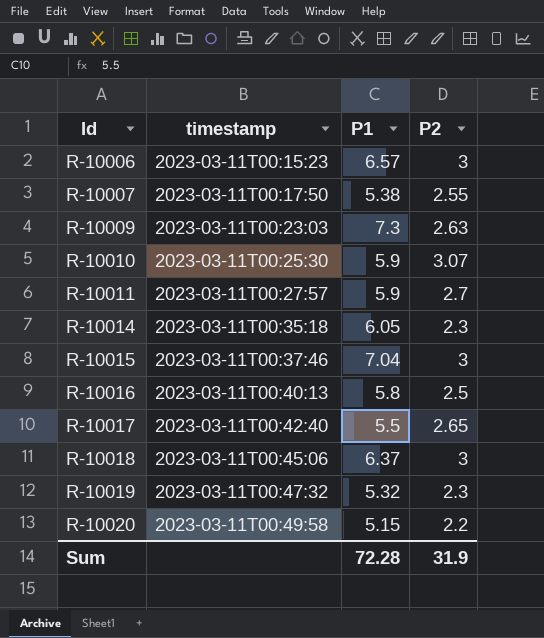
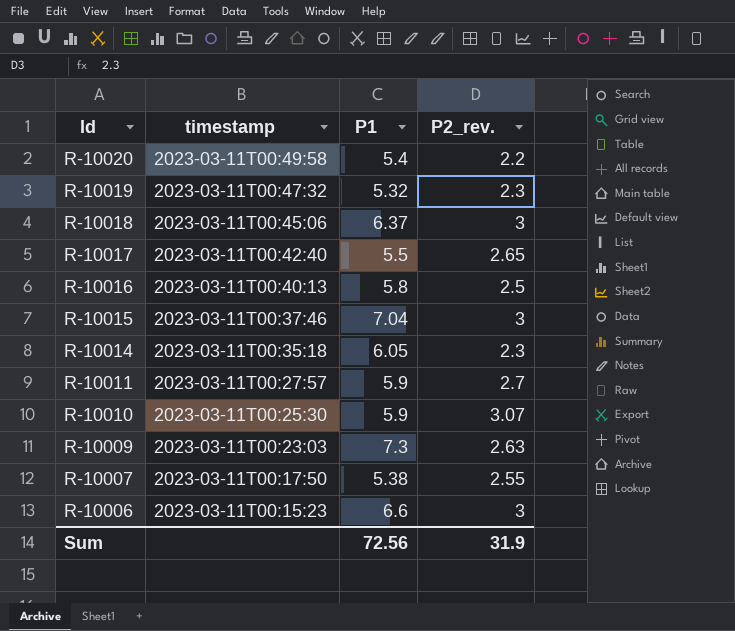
row order: Id ascending -> Id descending
column name: P2 -> P2_rev.
R-10020 | P1: 5.15 -> 5.4
R-10006 | P1: 6.57 -> 6.6
Sum | P1: 72.28 -> 72.56

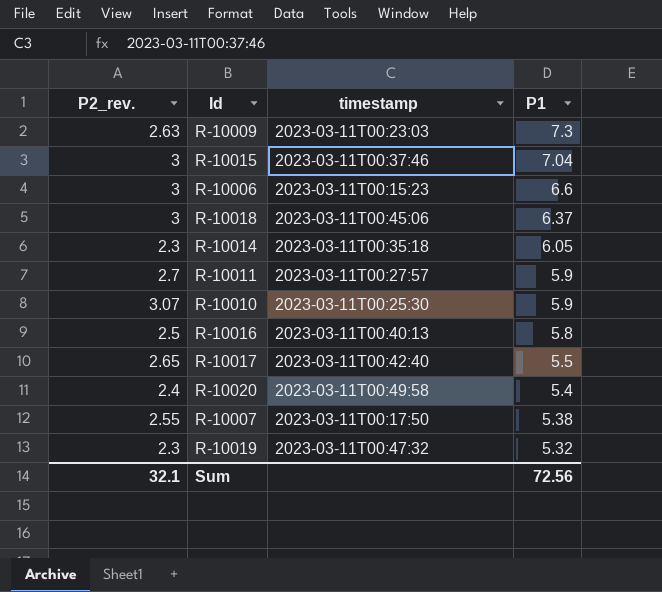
row order: Id descending -> P1 descending
column P2_rev. | position: 4 -> 1
R-10020 | P2_rev.: 2.2 -> 2.4
Sum | P2_rev.: 31.9 -> 32.1

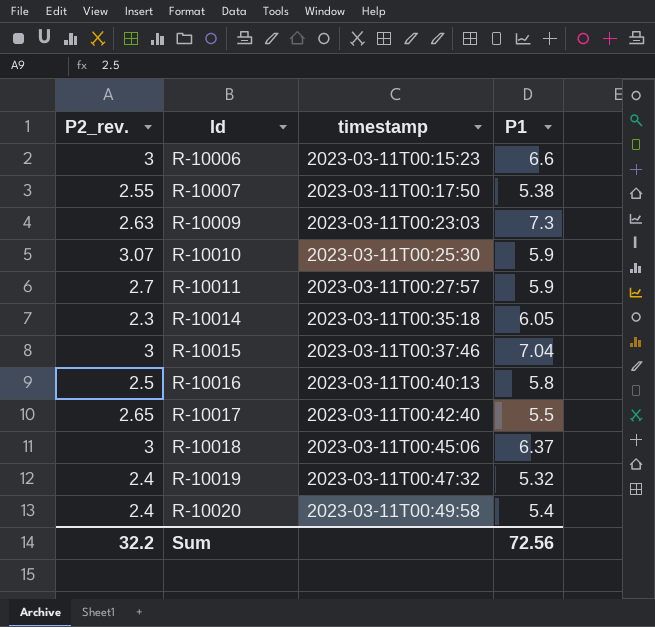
row order: P1 descending -> Id ascending
R-10019 | P2_rev.: 2.3 -> 2.4
Sum | P2_rev.: 32.1 -> 32.2

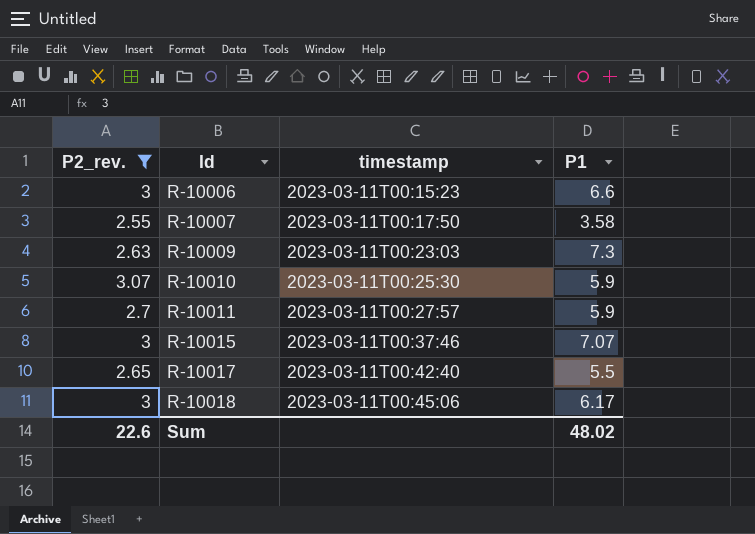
filter: none -> P2_rev. >= 2.55
R-10007 | P1: 5.38 -> 3.58
R-10015 | P1: 7.04 -> 7.07
R-10018 | P1: 6.37 -> 6.17
Sum | P2_rev.: 32.2 -> 22.6
Sum | P1: 72.56 -> 48.02

